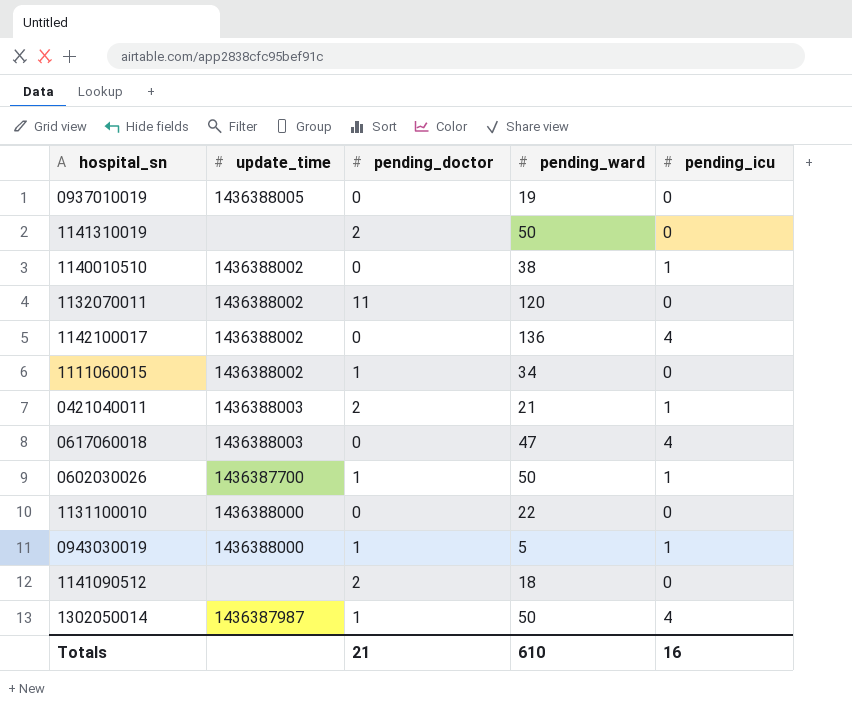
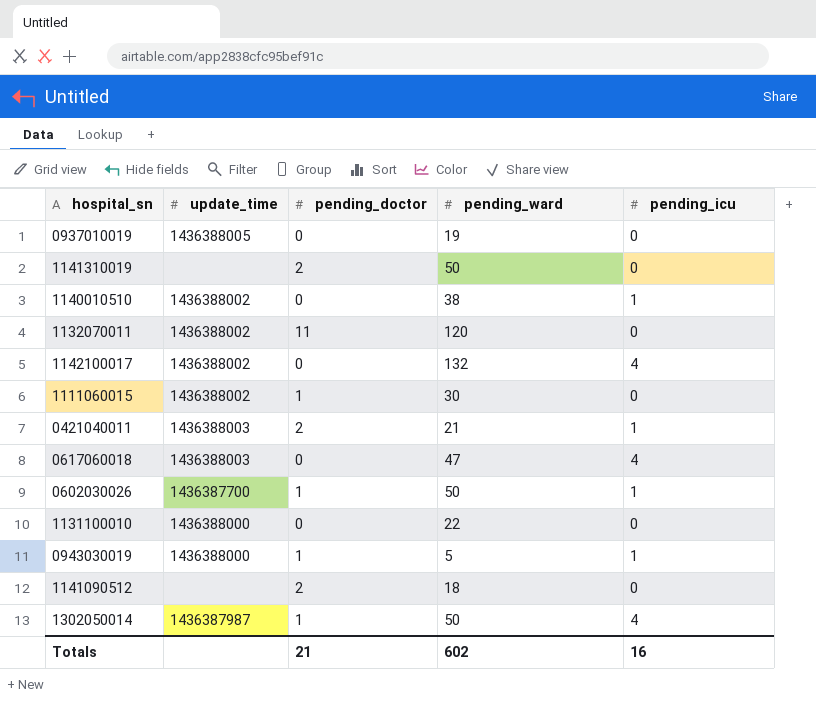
1142100017 | pending_ward: 136 -> 132
1111060015 | pending_ward: 34 -> 30
Totals | pending_ward: 610 -> 602

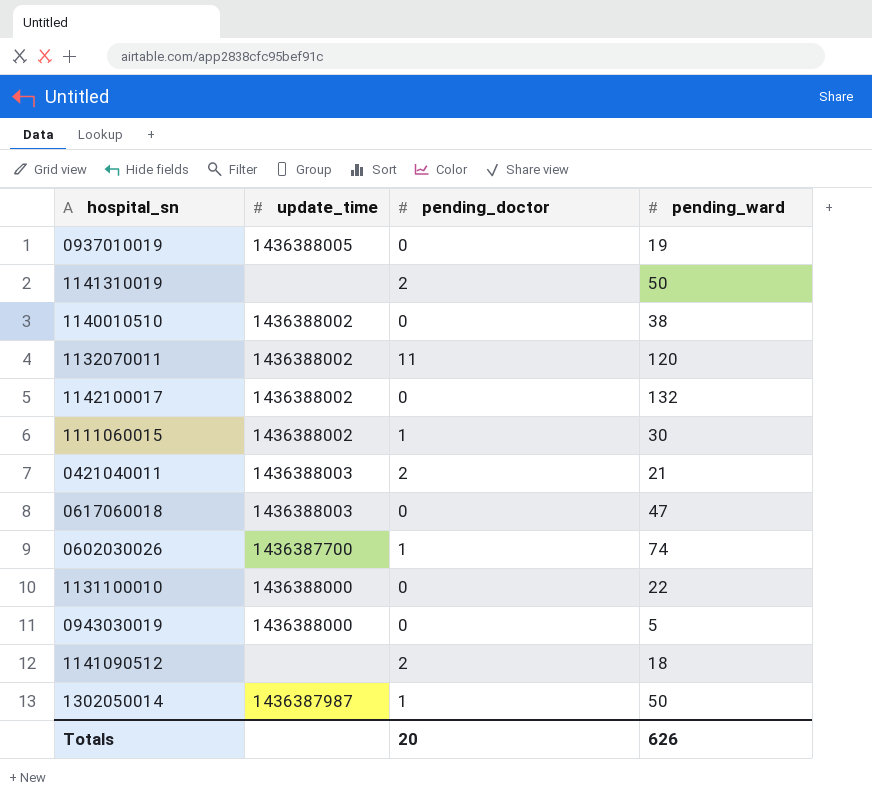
column pending_icu | position: 5 -> none
0602030026 | pending_ward: 50 -> 74
0943030019 | pending_doctor: 1 -> 0
Totals | pending_doctor: 21 -> 20
Totals | pending_ward: 602 -> 626

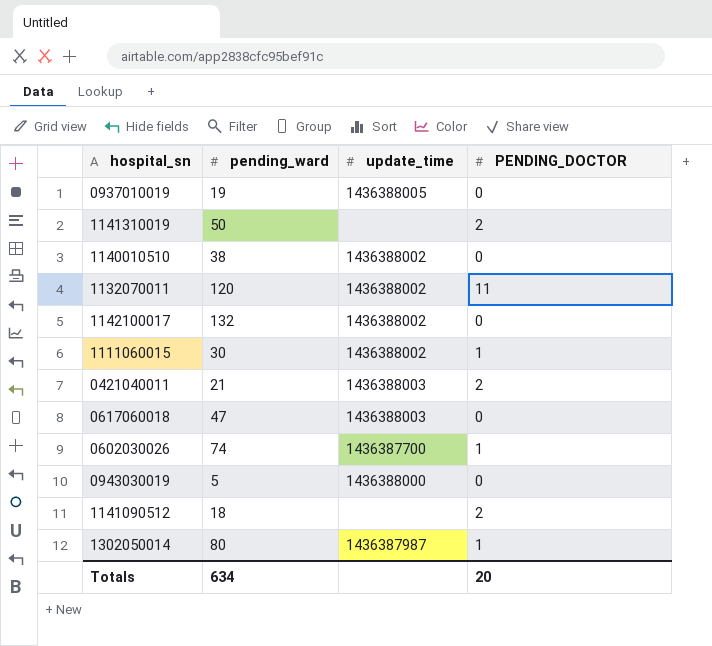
column pending_ward | position: 4 -> 2
column name: pending_doctor -> PENDING_DOCTOR
row 1131100010: 1436388000 | 0 | 22 -> none
1302050014 | pending_ward: 50 -> 80
Totals | pending_ward: 626 -> 634

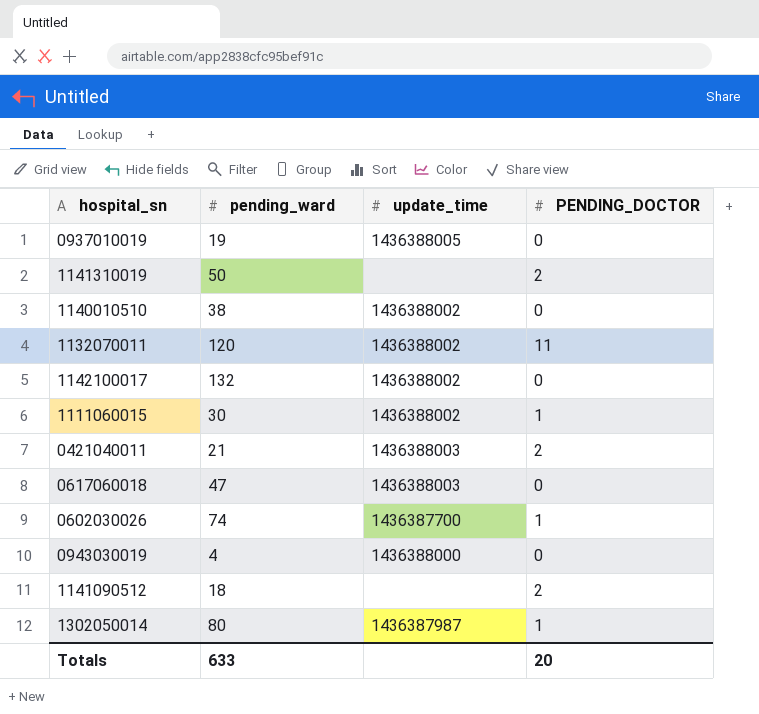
0943030019 | pending_ward: 5 -> 4
Totals | pending_ward: 634 -> 633

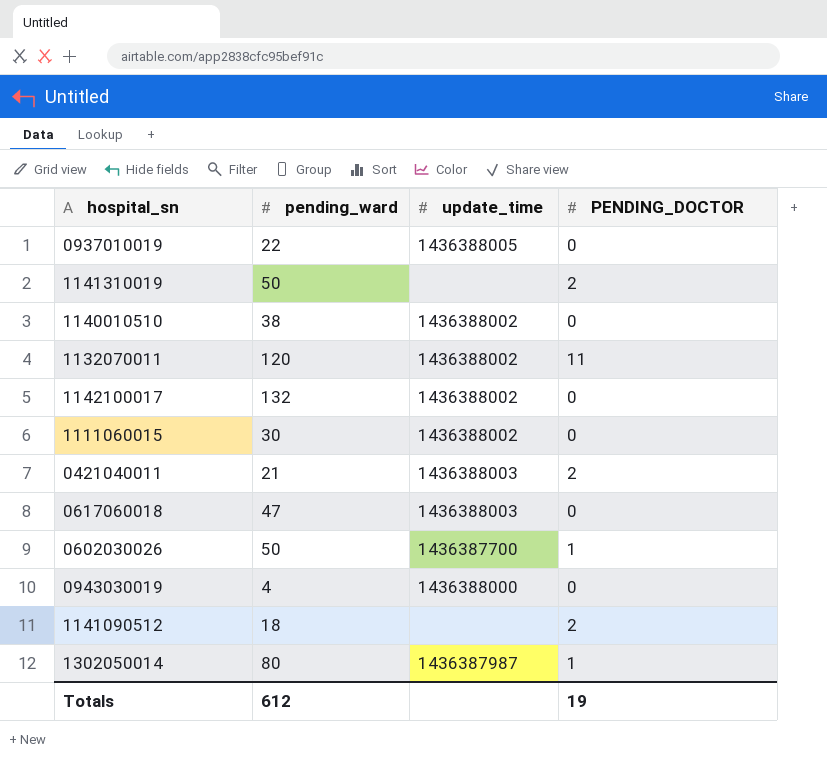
0937010019 | pending_ward: 19 -> 22
1111060015 | PENDING_DOCTOR: 1 -> 0
0602030026 | pending_ward: 74 -> 50
Totals | pending_ward: 633 -> 612
Totals | PENDING_DOCTOR: 20 -> 19

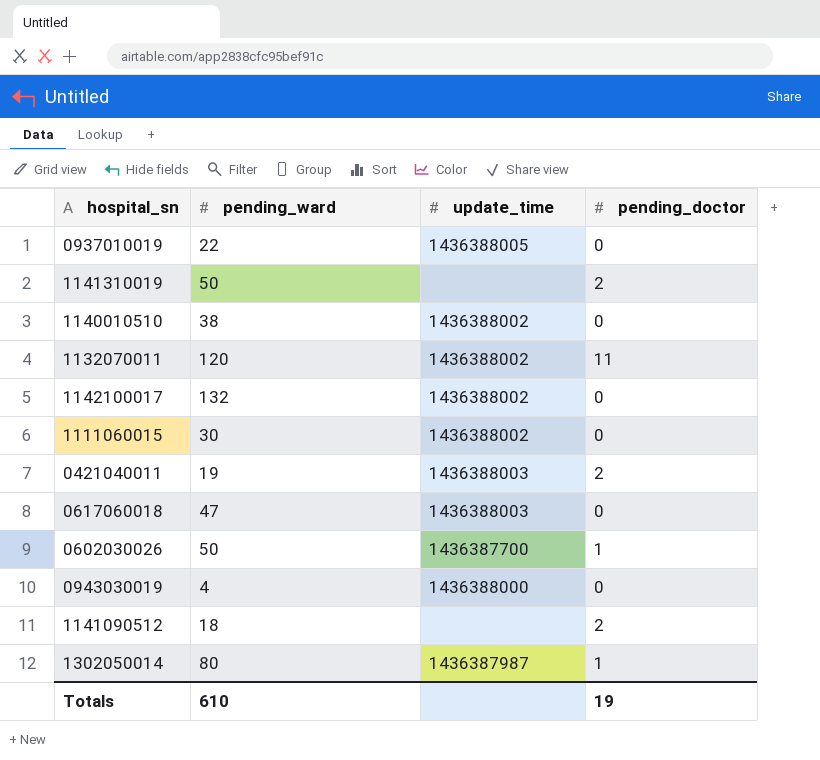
column name: PENDING_DOCTOR -> pending_doctor
0421040011 | pending_ward: 21 -> 19
Totals | pending_ward: 612 -> 610

